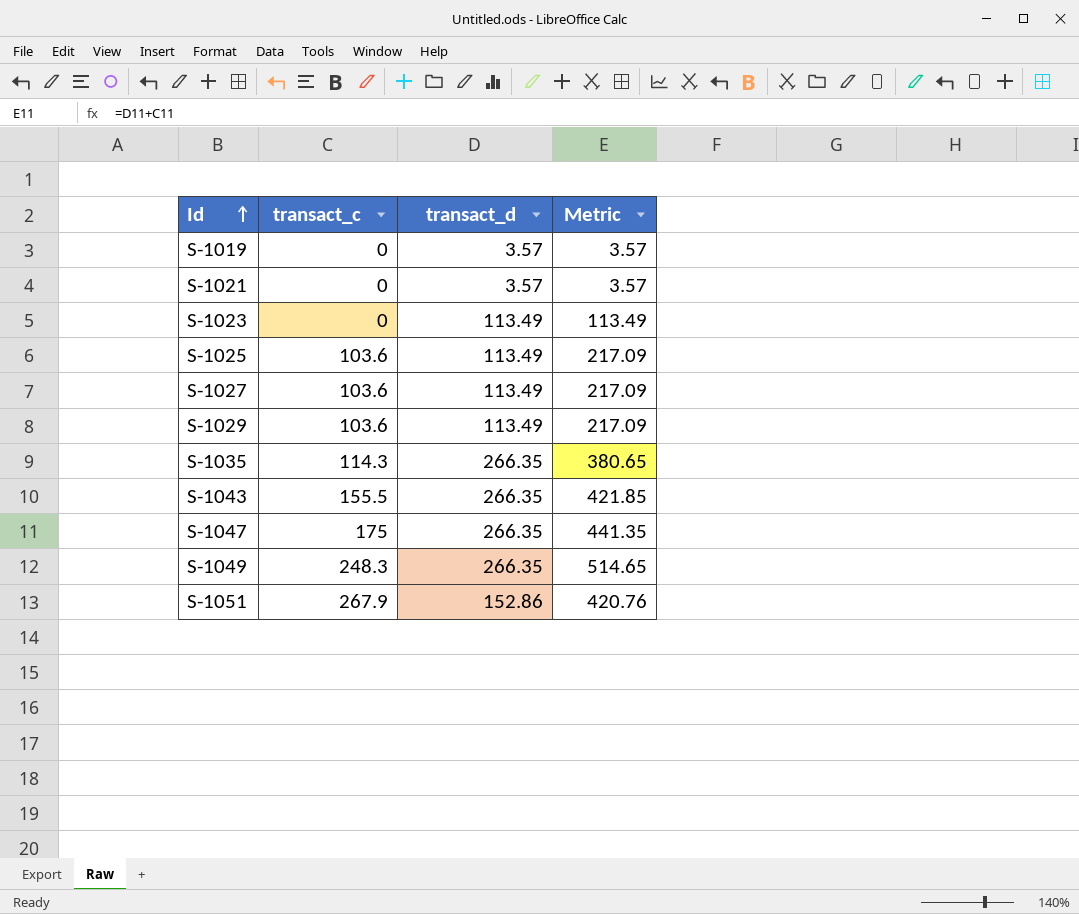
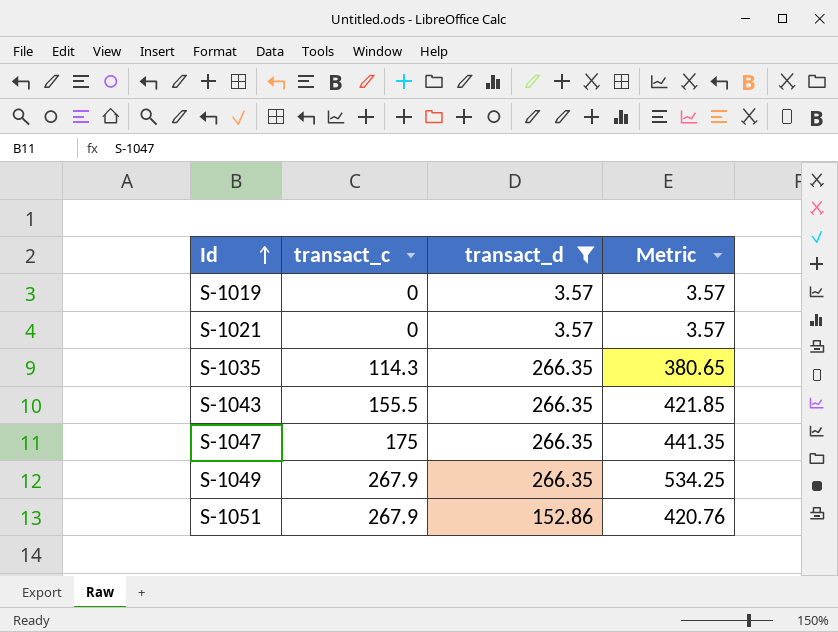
filter: none -> transact_d != 113.49
S-1049 | transact_c: 248.3 -> 267.9
S-1049 | Metric: 514.65 -> 534.25

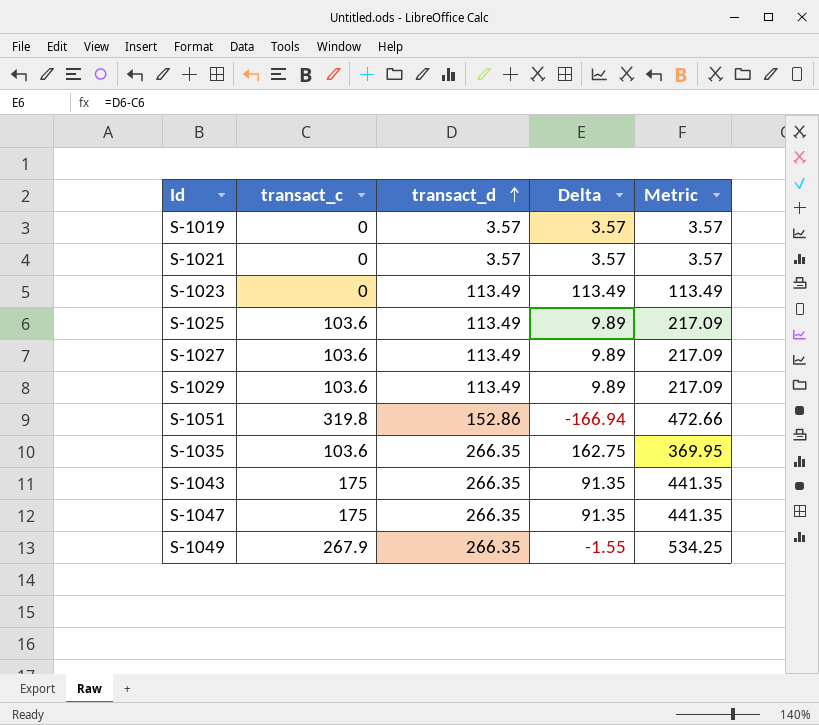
filter: transact_d != 113.49 -> none
row order: Id ascending -> transact_d ascending
column Delta | formula: none -> [transact_d] - [transact_c]
S-1051 | transact_c: 267.9 -> 319.8
S-1051 | Metric: 420.76 -> 472.66
S-1035 | transact_c: 114.3 -> 103.6
S-1035 | Metric: 380.65 -> 369.95
S-1043 | transact_c: 155.5 -> 175
S-1043 | Metric: 421.85 -> 441.35

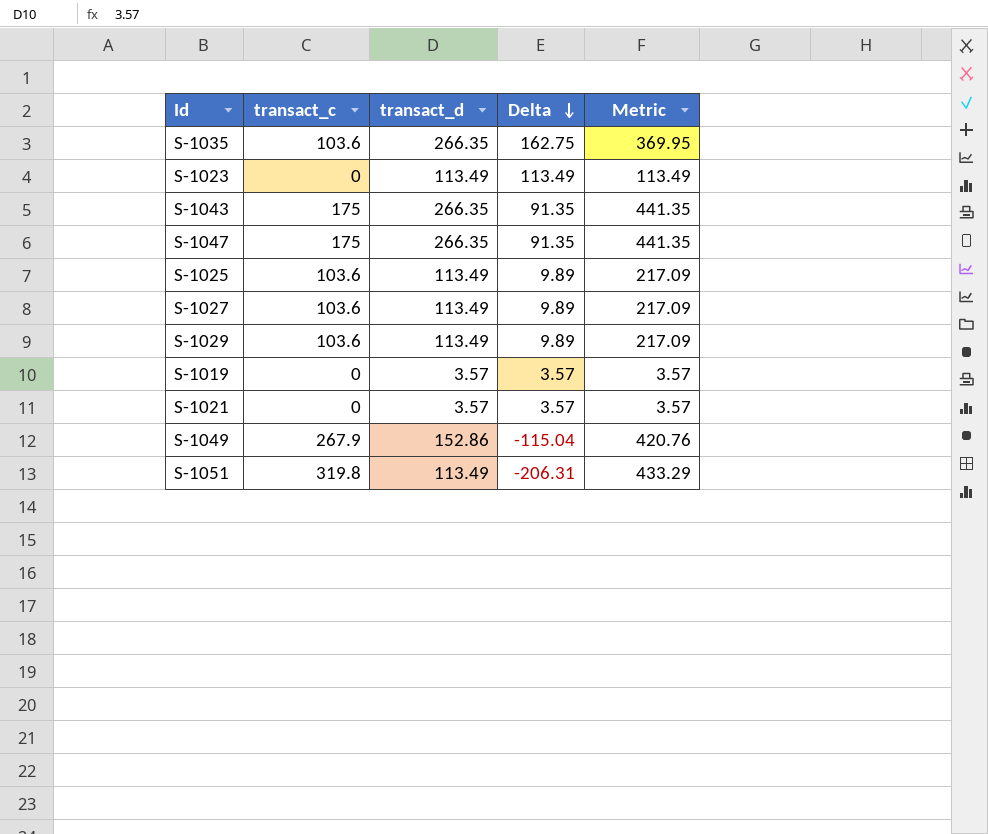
row order: transact_d ascending -> Delta descending
S-1049 | transact_d: 266.35 -> 152.86
S-1049 | Delta: -1.55 -> -115.04
S-1049 | Metric: 534.25 -> 420.76
S-1051 | transact_d: 152.86 -> 113.49
S-1051 | Delta: -166.94 -> -206.31
S-1051 | Metric: 472.66 -> 433.29

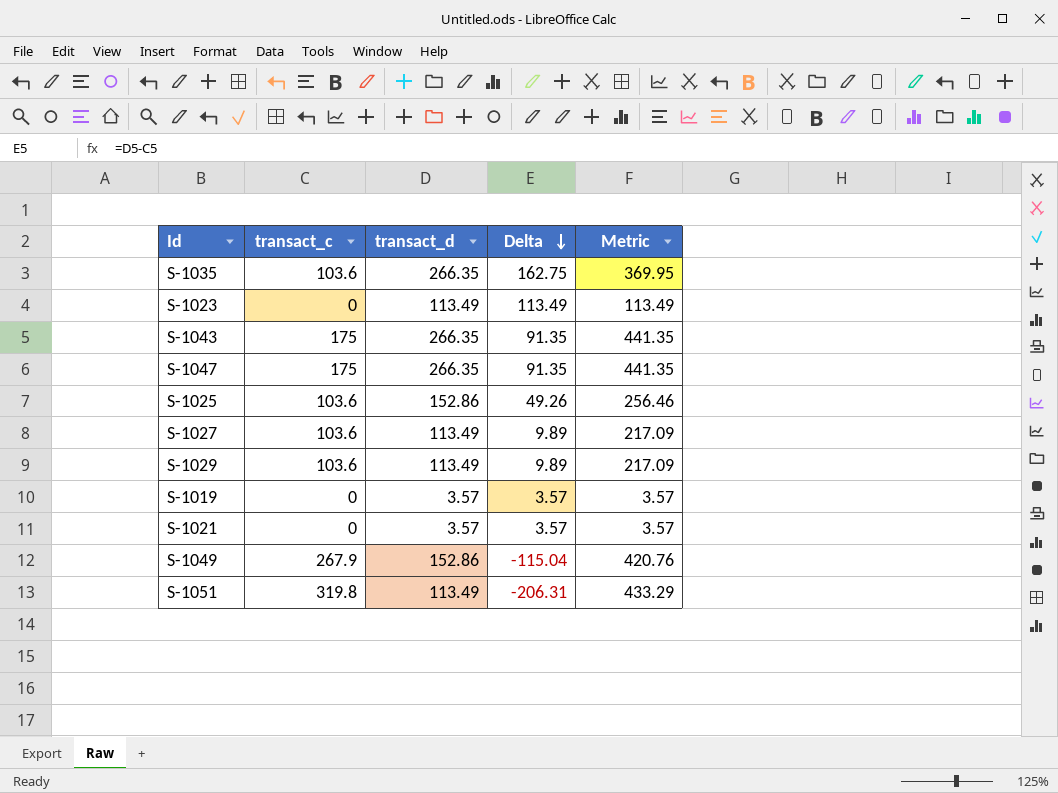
S-1025 | transact_d: 113.49 -> 152.86
S-1025 | Delta: 9.89 -> 49.26
S-1025 | Metric: 217.09 -> 256.46

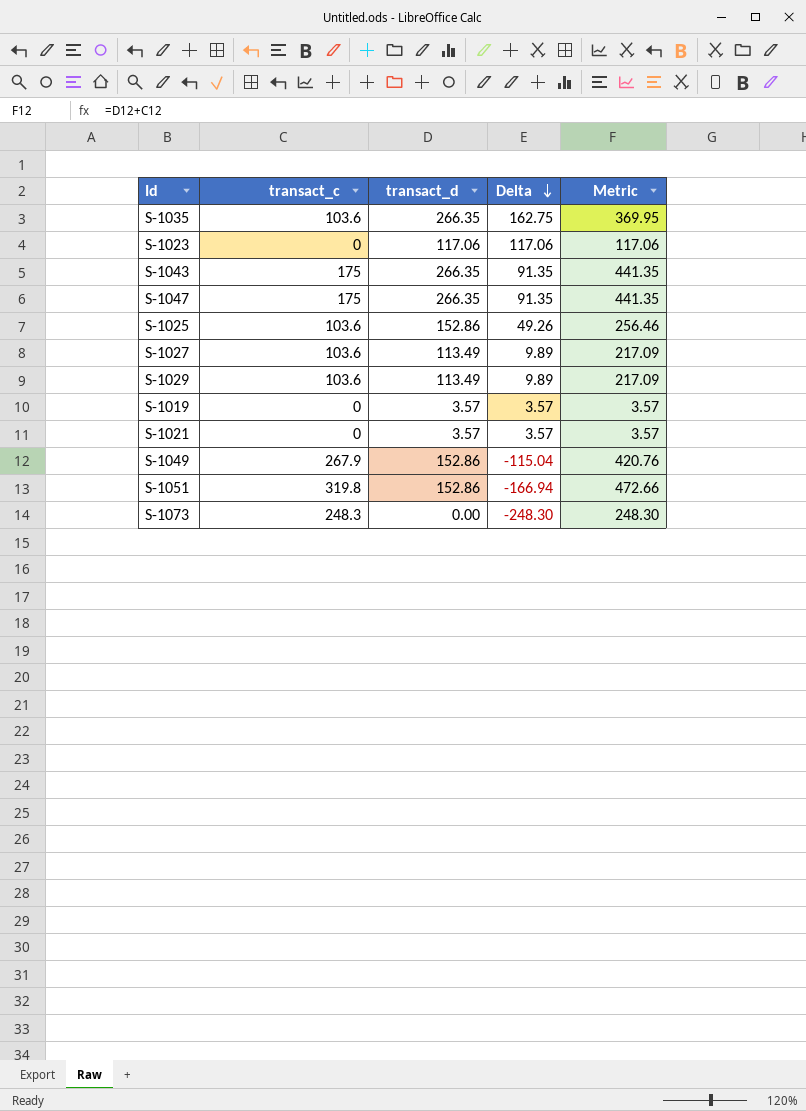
S-1023 | transact_d: 113.49 -> 117.06
S-1023 | Delta: 113.49 -> 117.06
S-1023 | Metric: 113.49 -> 117.06
S-1051 | transact_d: 113.49 -> 152.86
S-1051 | Delta: -206.31 -> -166.94
S-1051 | Metric: 433.29 -> 472.66
row S-1073: none -> 248.3 | 0.00 | -248.30 | 248.30

